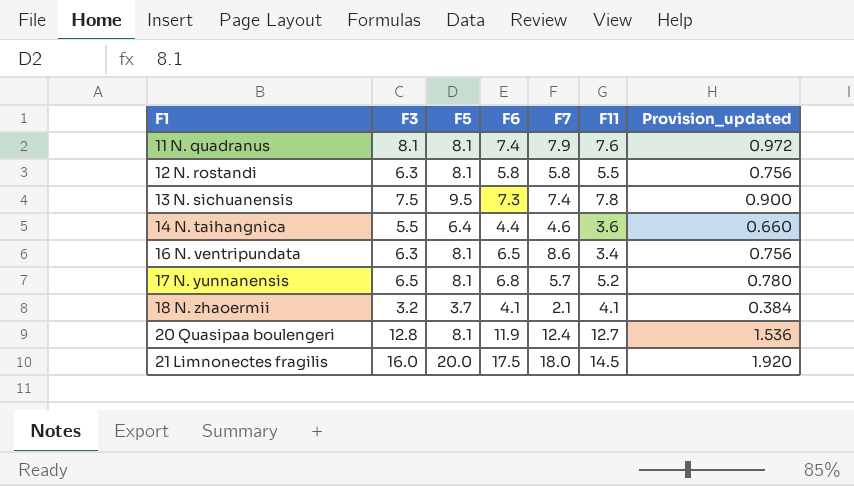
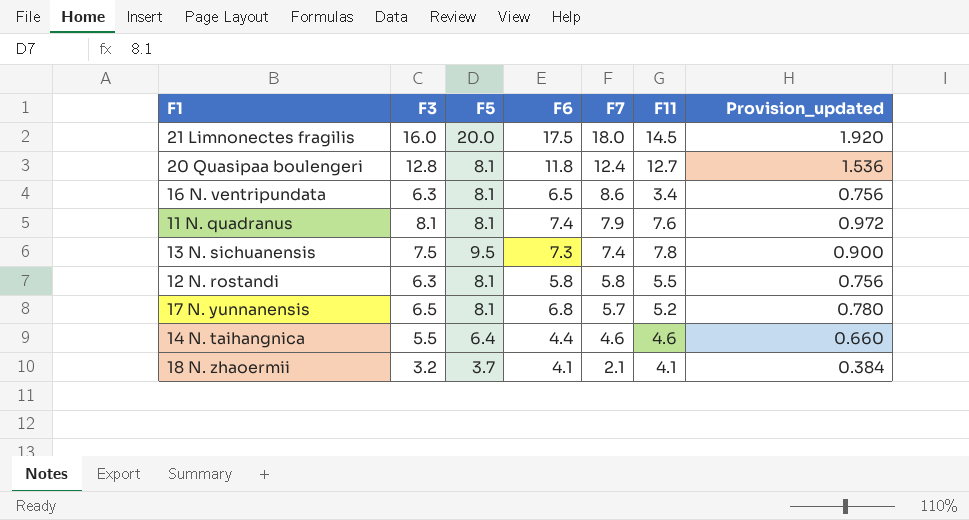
row order: F1 ascending -> F7 descending
20 Quasipaa boulengeri | F6: 11.9 -> 11.8
14 N. taihangnica | F11: 3.6 -> 4.6

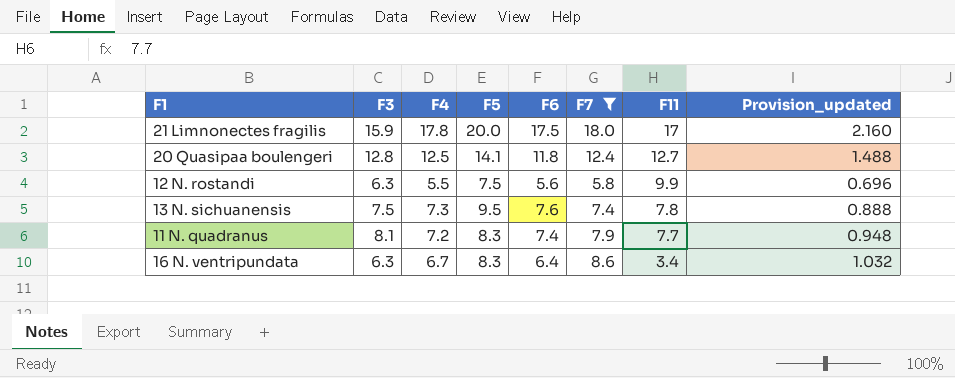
filter: none -> F7 >= 5.8
row order: F7 descending -> F11 descending
column F4 | position: none -> 3
column Provision_updated | formula: [F3] * 0.12 -> [F7] * 0.12
21 Limnonectes fragilis | F3: 16.0 -> 15.9
21 Limnonectes fragilis | F11: 14.5 -> 17
20 Quasipaa boulengeri | F5: 8.1 -> 14.1
12 N. rostandi | F5: 8.1 -> 7.5
12 N. rostandi | F6: 5.8 -> 5.6
12 N. rostandi | F11: 5.5 -> 9.9
13 N. sichuanensis | F6: 7.3 -> 7.6
11 N. quadranus | F5: 8.1 -> 8.3
11 N. quadranus | F11: 7.6 -> 7.7
16 N. ventripundata | F5: 8.1 -> 8.3
16 N. ventripundata | F6: 6.5 -> 6.4

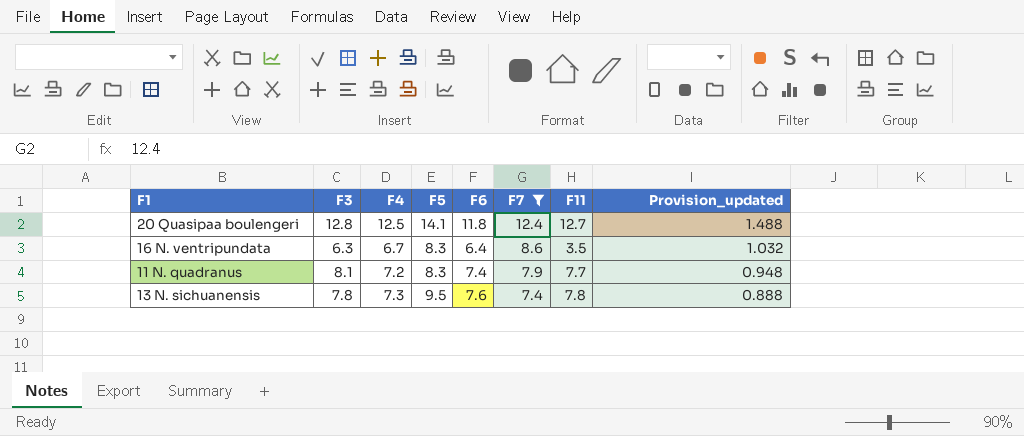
row order: F11 descending -> F7 descending
row 21 Limnonectes fragilis: 15.9 | 17.8 | 20.0 | 17.5 | 18.0 | 17 | 2.160 -> none
row 12 N. rostandi: 6.3 | 5.5 | 7.5 | 5.6 | 5.8 | 9.9 | 0.696 -> none
16 N. ventripundata | F11: 3.4 -> 3.5
13 N. sichuanensis | F3: 7.5 -> 7.8

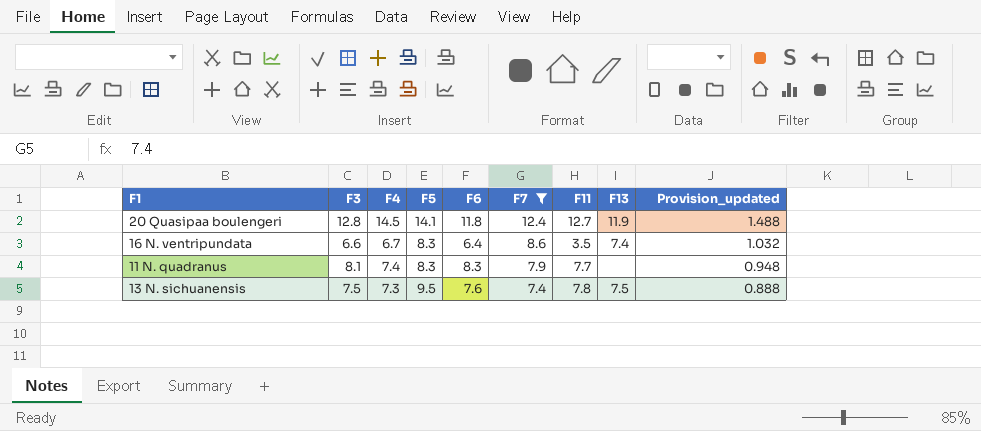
column F13 | position: none -> 8
20 Quasipaa boulengeri | F4: 12.5 -> 14.5
16 N. ventripundata | F3: 6.3 -> 6.6
11 N. quadranus | F4: 7.2 -> 7.4
11 N. quadranus | F6: 7.4 -> 8.3
13 N. sichuanensis | F3: 7.8 -> 7.5

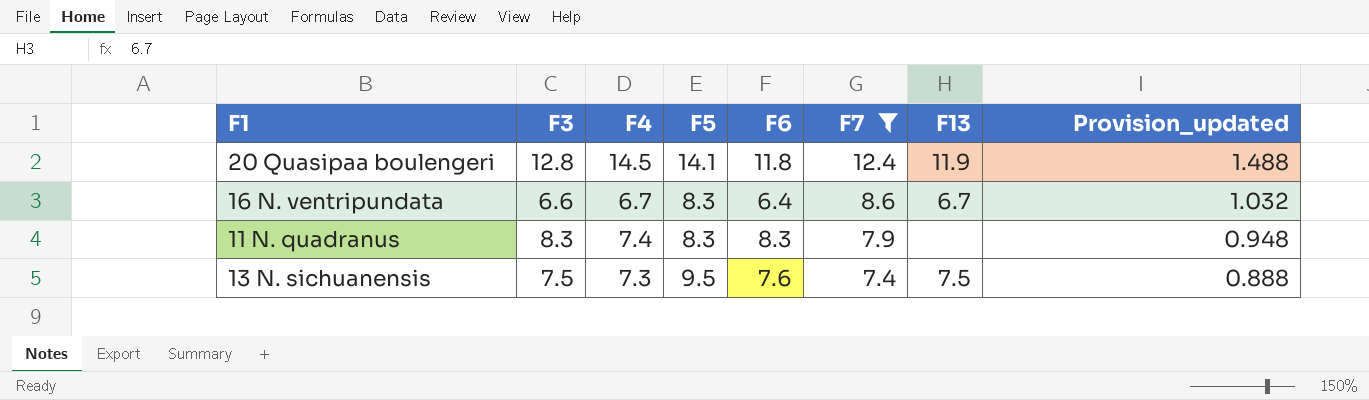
column F11 | position: 7 -> none
16 N. ventripundata | F13: 7.4 -> 6.7
11 N. quadranus | F3: 8.1 -> 8.3

